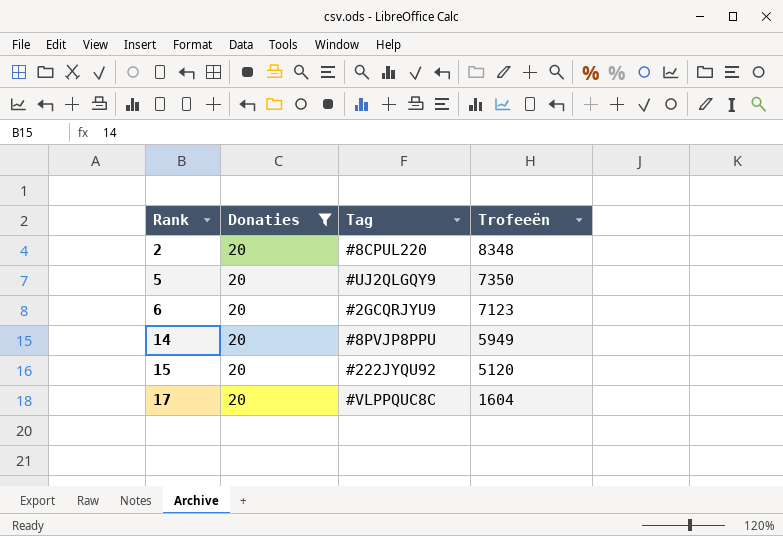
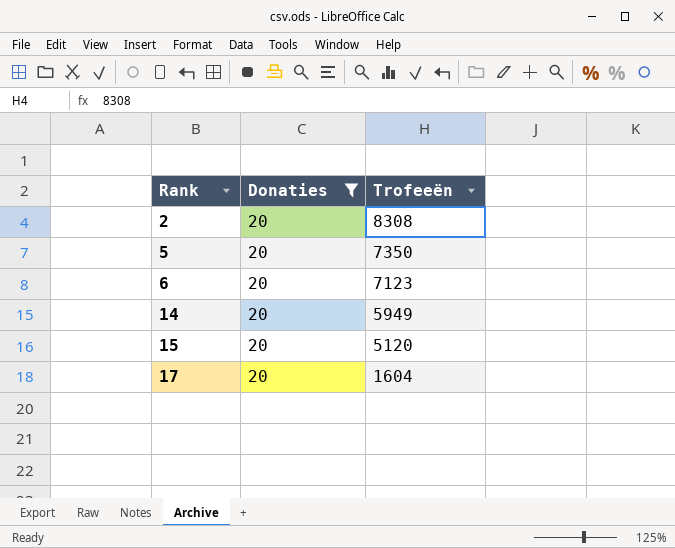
column Tag | position: 3 -> none
2 | Trofeeën: 8348 -> 8308

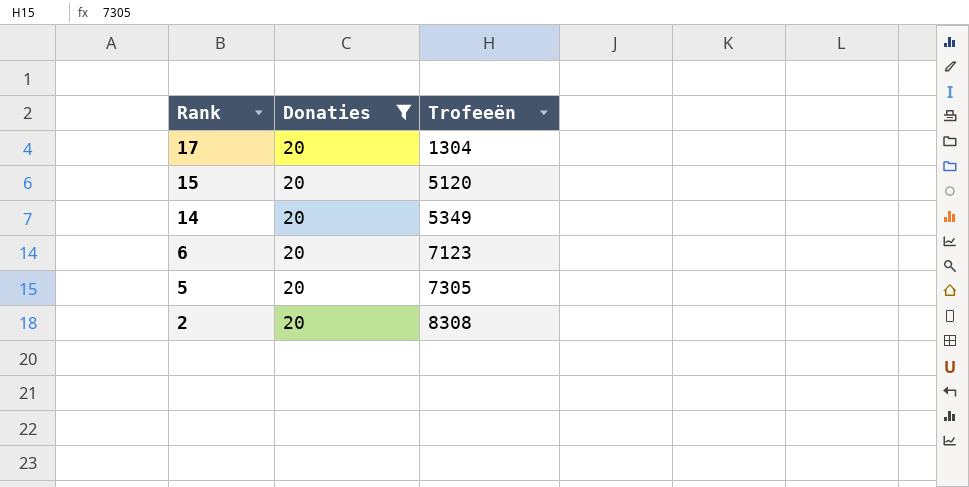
row order: Rank ascending -> Rank descending
17 | Trofeeën: 1604 -> 1304
14 | Trofeeën: 5949 -> 5349
5 | Trofeeën: 7350 -> 7305

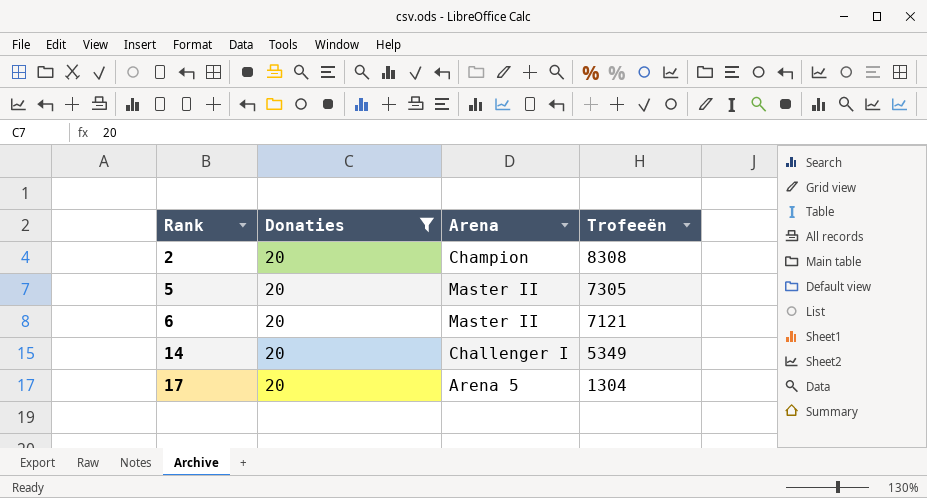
row order: Rank descending -> Rank ascending
column Arena | position: none -> 3
row 15: 20 | 5120 -> none
6 | Trofeeën: 7123 -> 7121

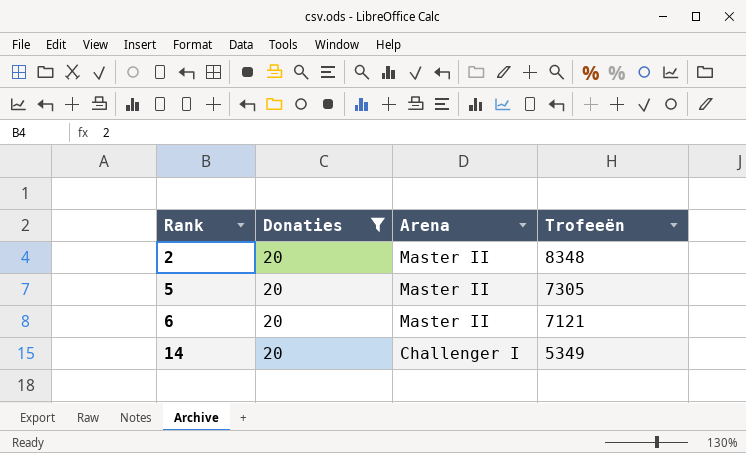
row 17: 20 | Arena 5 | 1304 -> none
2 | Arena: Champion -> Master II
2 | Trofeeën: 8308 -> 8348

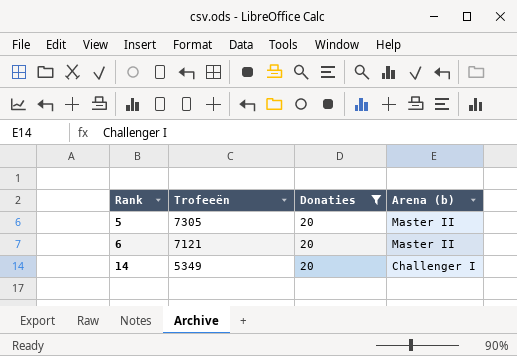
column Trofeeën | position: 4 -> 2
column name: Arena -> Arena (b)
row 2: 20 | Master II | 8348 -> none

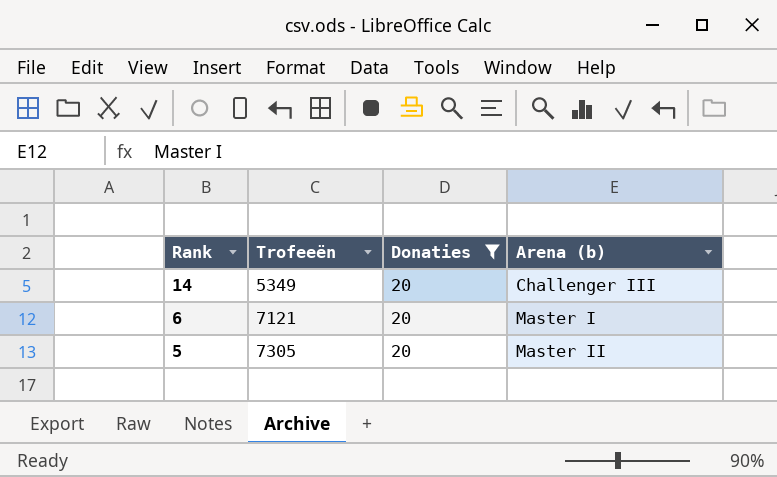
row order: Rank ascending -> Rank descending
14 | Arena (b): Challenger I -> Challenger III
6 | Arena (b): Master II -> Master I

